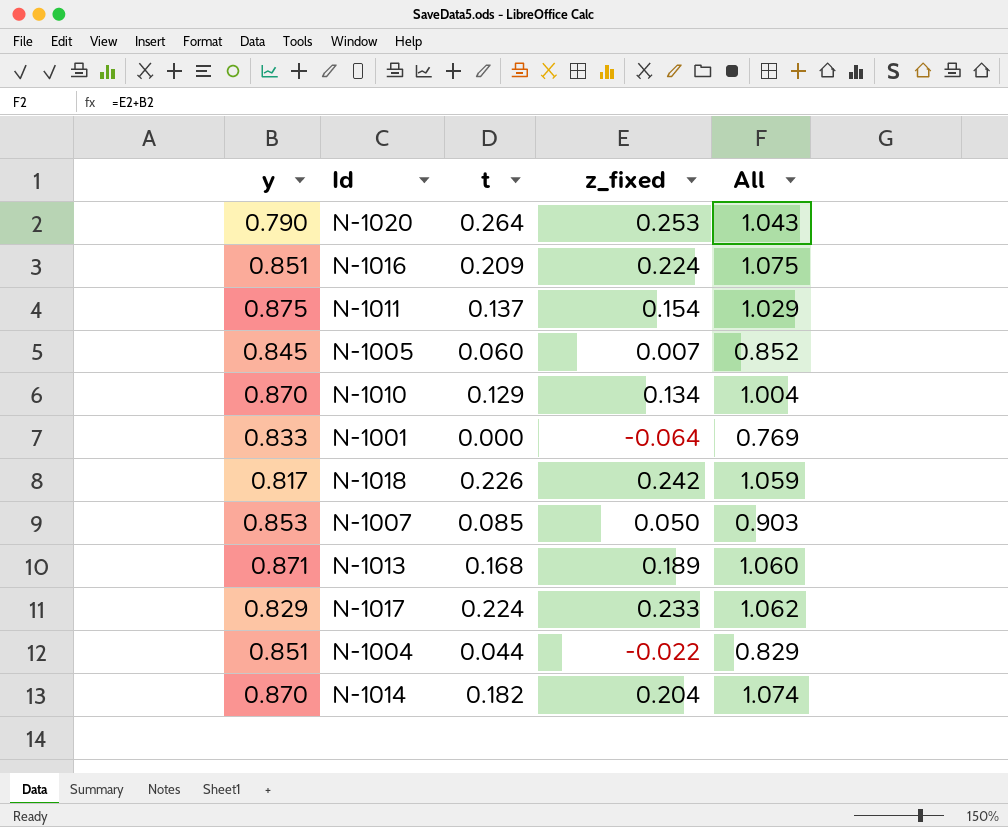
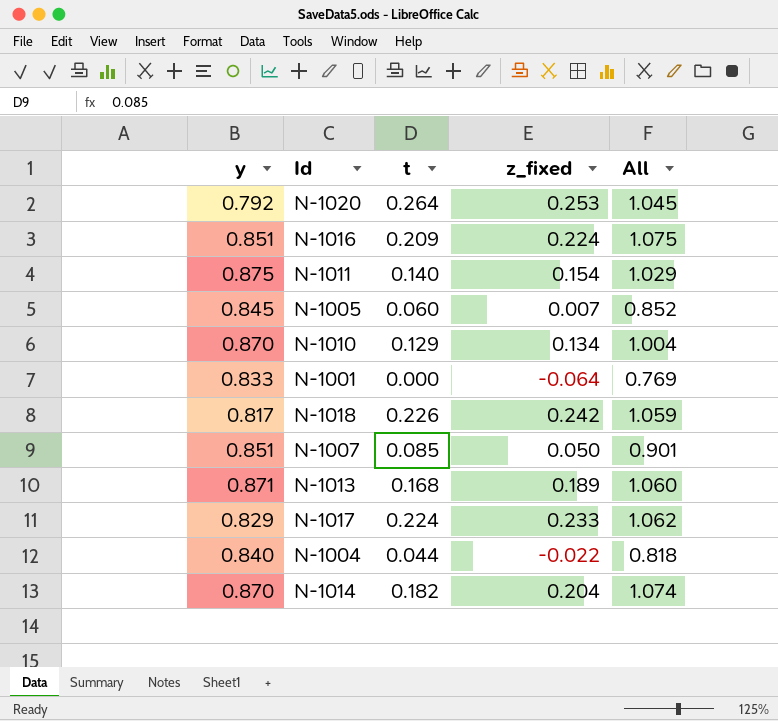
N-1020 | y: 0.790 -> 0.792
N-1020 | All: 1.043 -> 1.045
N-1011 | t: 0.137 -> 0.140
N-1007 | y: 0.853 -> 0.851
N-1007 | All: 0.903 -> 0.901
N-1004 | y: 0.851 -> 0.840
N-1004 | All: 0.829 -> 0.818

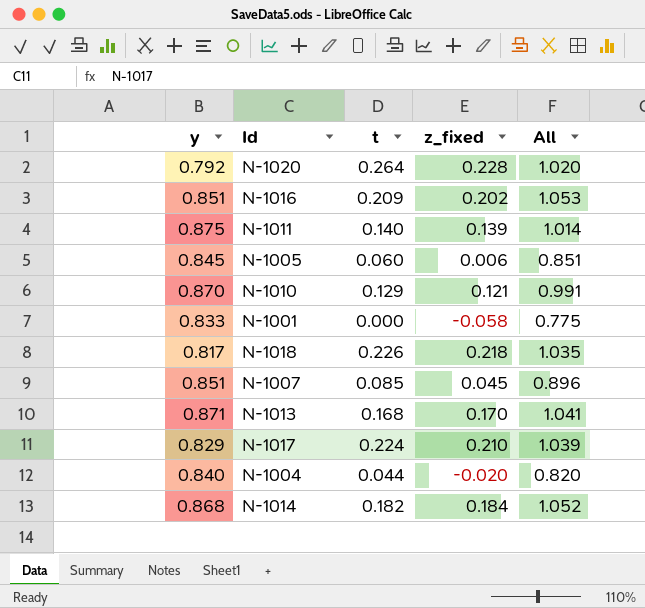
N-1020 | z_fixed: 0.253 -> 0.228
N-1020 | All: 1.045 -> 1.020
N-1016 | z_fixed: 0.224 -> 0.202
N-1016 | All: 1.075 -> 1.053
N-1011 | z_fixed: 0.154 -> 0.139
N-1011 | All: 1.029 -> 1.014
N-1005 | z_fixed: 0.007 -> 0.006
N-1005 | All: 0.852 -> 0.851
N-1010 | z_fixed: 0.134 -> 0.121
N-1010 | All: 1.004 -> 0.991
N-1001 | z_fixed: -0.064 -> -0.058
N-1001 | All: 0.769 -> 0.775
N-1018 | z_fixed: 0.242 -> 0.218
N-1018 | All: 1.059 -> 1.035
N-1007 | z_fixed: 0.050 -> 0.045
N-1007 | All: 0.901 -> 0.896
N-1013 | z_fixed: 0.189 -> 0.170
N-1013 | All: 1.060 -> 1.041
N-1017 | z_fixed: 0.233 -> 0.210
N-1017 | All: 1.062 -> 1.039
N-1004 | z_fixed: -0.022 -> -0.020
N-1004 | All: 0.818 -> 0.820
N-1014 | y: 0.870 -> 0.868
N-1014 | z_fixed: 0.204 -> 0.184
N-1014 | All: 1.074 -> 1.052

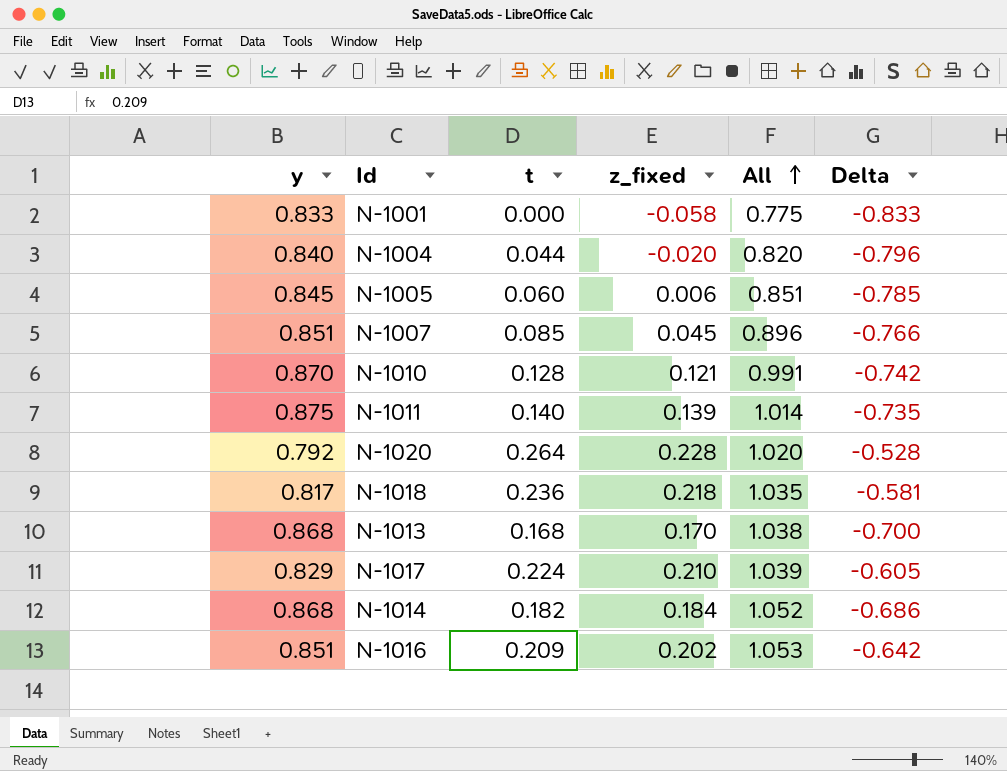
row order: none -> All ascending
column Delta | formula: none -> [t] - [y]
N-1010 | t: 0.129 -> 0.128
N-1018 | t: 0.226 -> 0.236
N-1013 | y: 0.871 -> 0.868
N-1013 | All: 1.041 -> 1.038

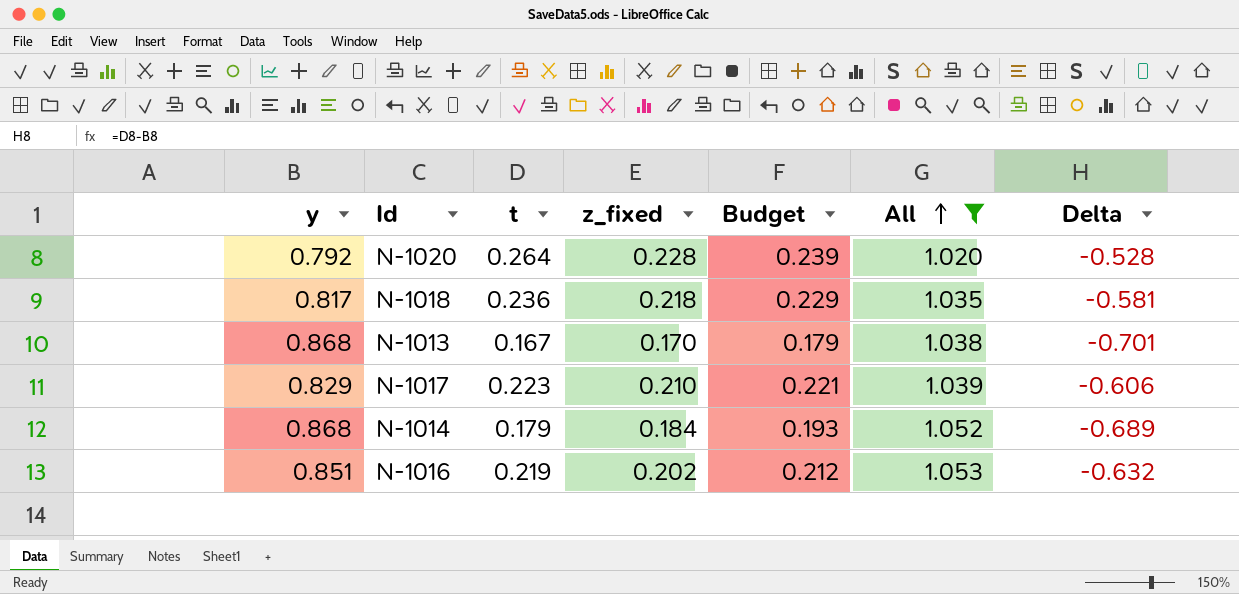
filter: none -> All >= 1.020
column Budget | formula: none -> [z_fixed] * 1.05
N-1013 | t: 0.168 -> 0.167
N-1013 | Delta: -0.700 -> -0.701
N-1017 | t: 0.224 -> 0.223
N-1017 | Delta: -0.605 -> -0.606
N-1014 | t: 0.182 -> 0.179
N-1014 | Delta: -0.686 -> -0.689
N-1016 | t: 0.209 -> 0.219
N-1016 | Delta: -0.642 -> -0.632

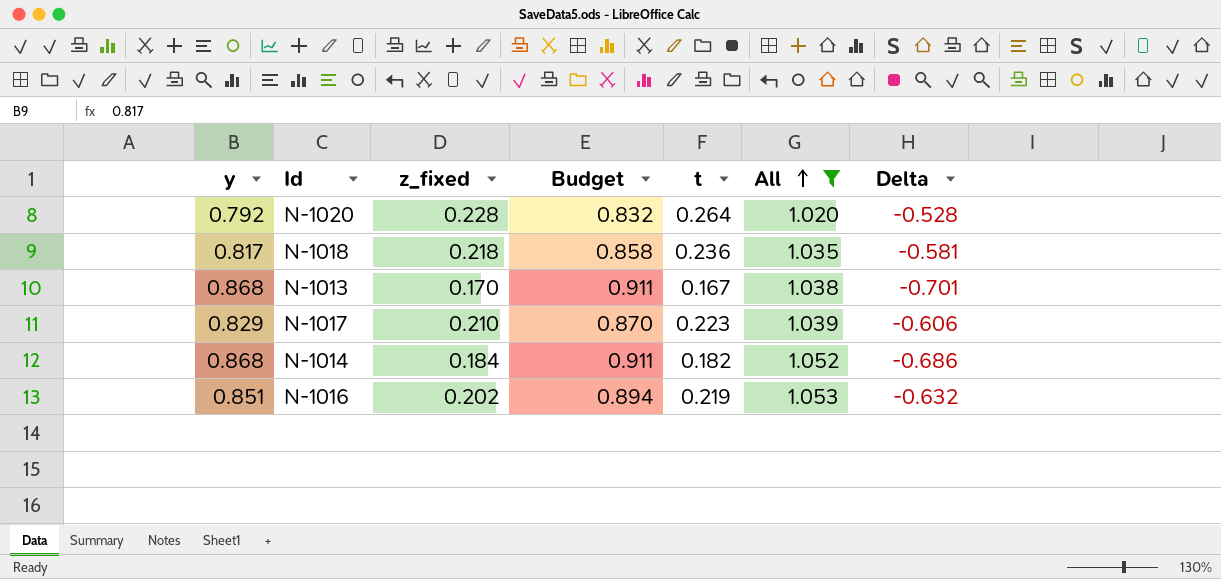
column Budget | formula: [z_fixed] * 1.05 -> [y] * 1.05
column t | position: 3 -> 5
N-1014 | t: 0.179 -> 0.182
N-1014 | Delta: -0.689 -> -0.686

